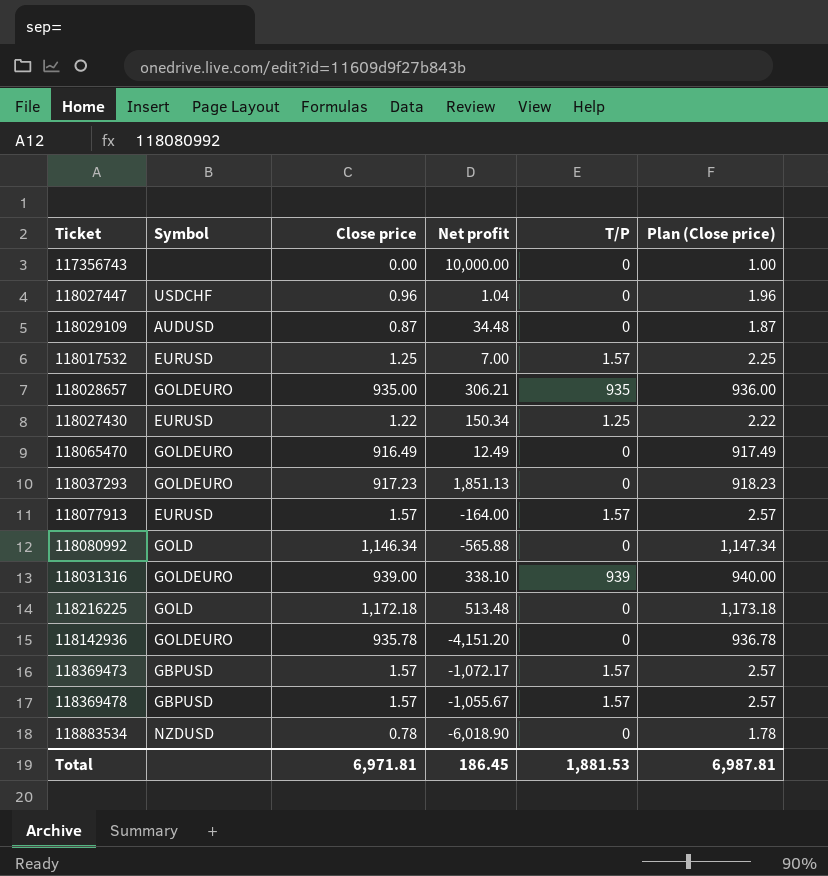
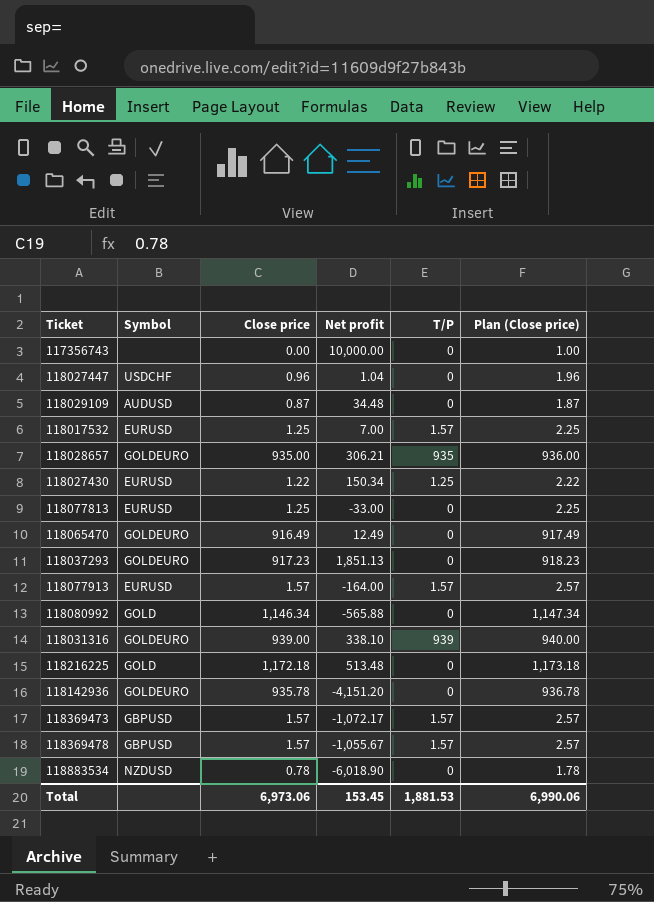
row 118077813: none -> EURUSD | 1.25 | -33.00 | 0 | 2.25
Total | Close price: 6,971.81 -> 6,973.06
Total | Net profit: 186.45 -> 153.45
Total | Plan (Close price): 6,987.81 -> 6,990.06

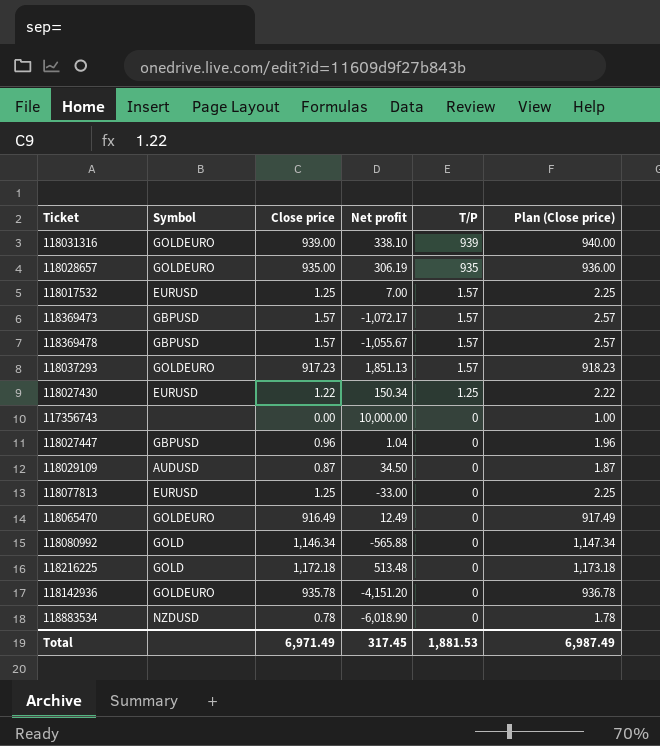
row order: none -> T/P descending
row 118077913: EURUSD | 1.57 | -164.00 | 1.57 | 2.57 -> none
118028657 | Net profit: 306.21 -> 306.19
118037293 | T/P: 0 -> 1.57
118027447 | Symbol: USDCHF -> GBPUSD
118029109 | Net profit: 34.48 -> 34.50
Total | Close price: 6,973.06 -> 6,971.49
Total | Net profit: 153.45 -> 317.45
Total | Plan (Close price): 6,990.06 -> 6,987.49

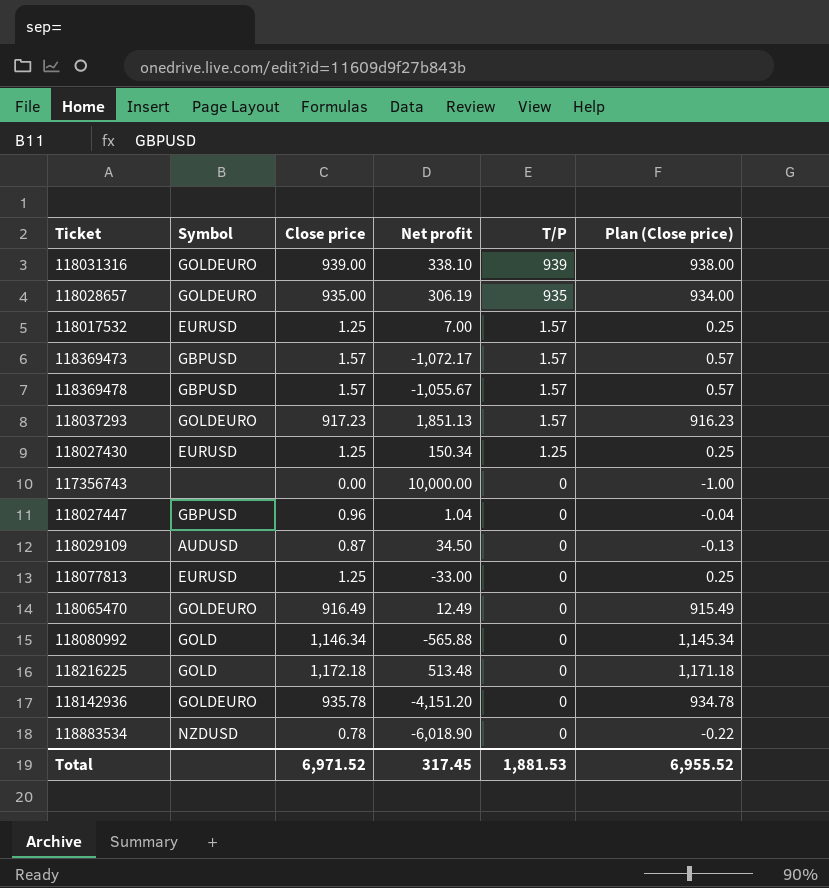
column Plan (Close price) | formula: [Close price] + 1 -> [Close price] - 1
118027430 | Close price: 1.22 -> 1.25
Total | Close price: 6,971.49 -> 6,971.52
Total | Plan (Close price): 6,987.49 -> 6,955.52

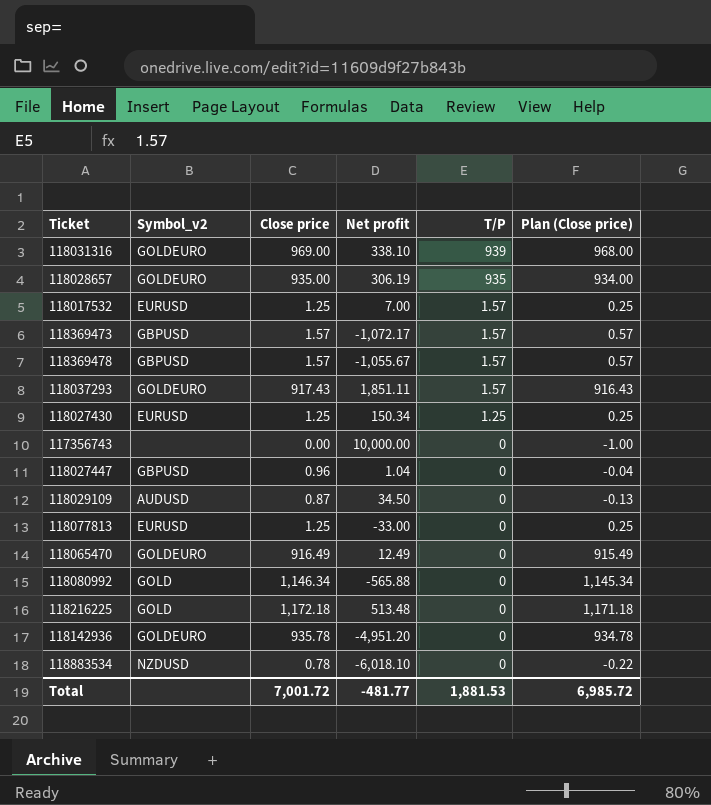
column name: Symbol -> Symbol_v2
118031316 | Close price: 939.00 -> 969.00
118031316 | Plan (Close price): 938.00 -> 968.00
118037293 | Close price: 917.23 -> 917.43
118037293 | Net profit: 1,851.13 -> 1,851.11
118037293 | Plan (Close price): 916.23 -> 916.43
118142936 | Net profit: -4,151.20 -> -4,951.20
118883534 | Net profit: -6,018.90 -> -6,018.10
Total | Close price: 6,971.52 -> 7,001.72
Total | Net profit: 317.45 -> -481.77
Total | Plan (Close price): 6,955.52 -> 6,985.72

